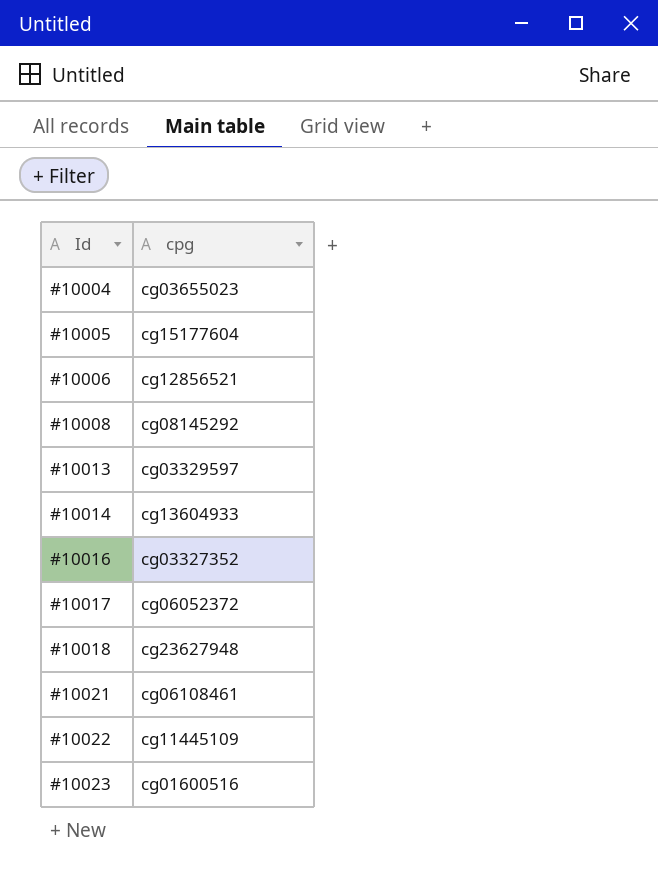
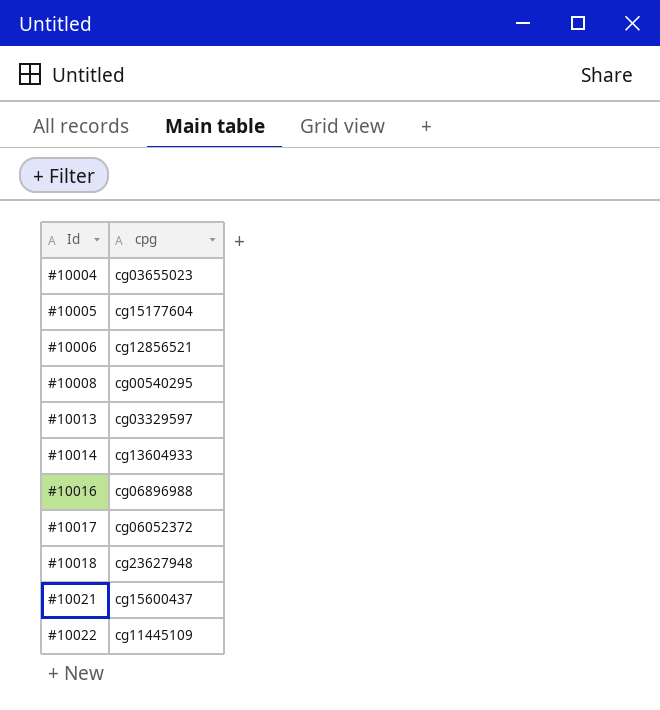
row #10023: cg01600516 -> none
#10008 | cpg: cg08145292 -> cg00540295
#10016 | cpg: cg03327352 -> cg06896988
#10021 | cpg: cg06108461 -> cg15600437

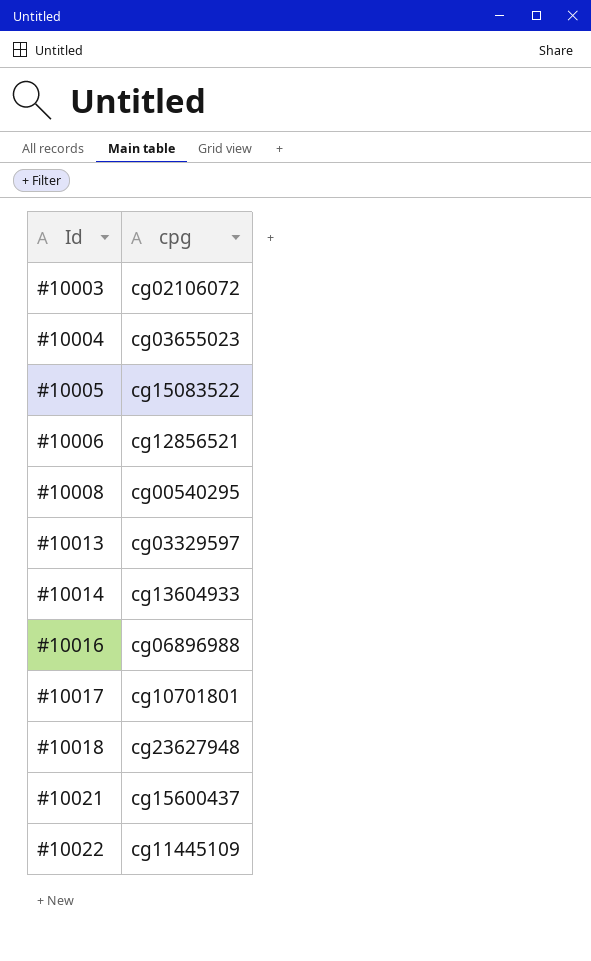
row #10003: none -> cg02106072
#10005 | cpg: cg15177604 -> cg15083522
#10017 | cpg: cg06052372 -> cg10701801

